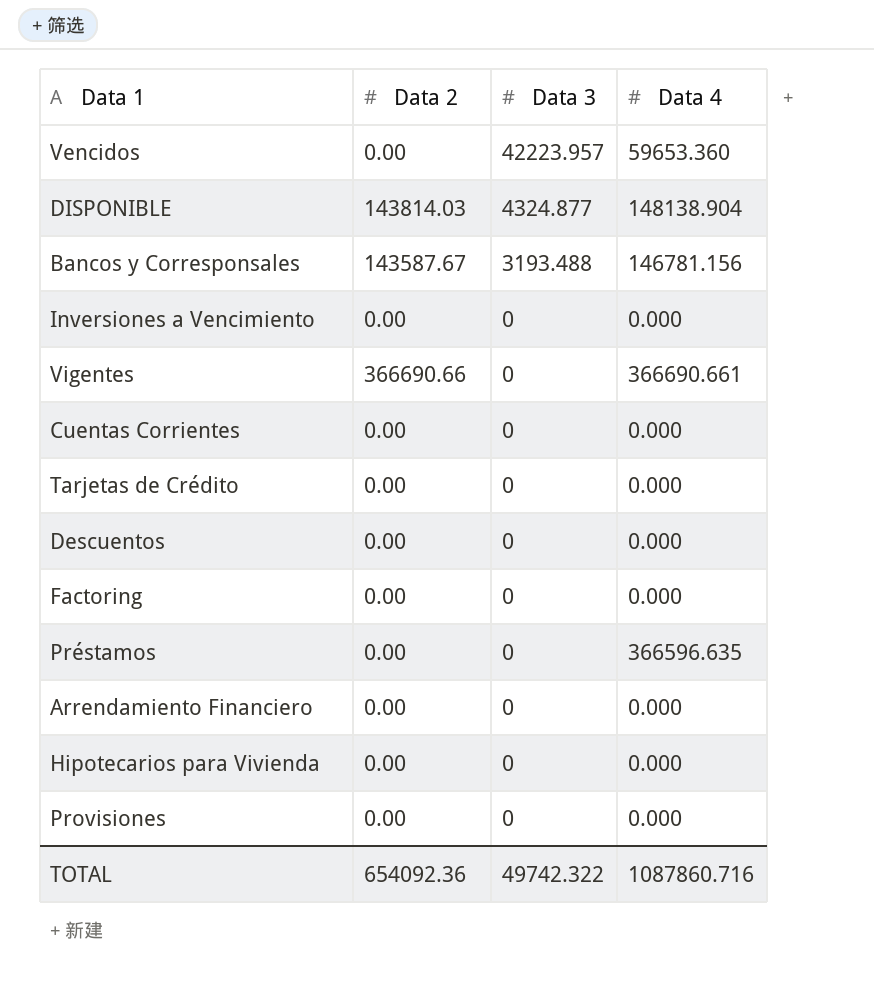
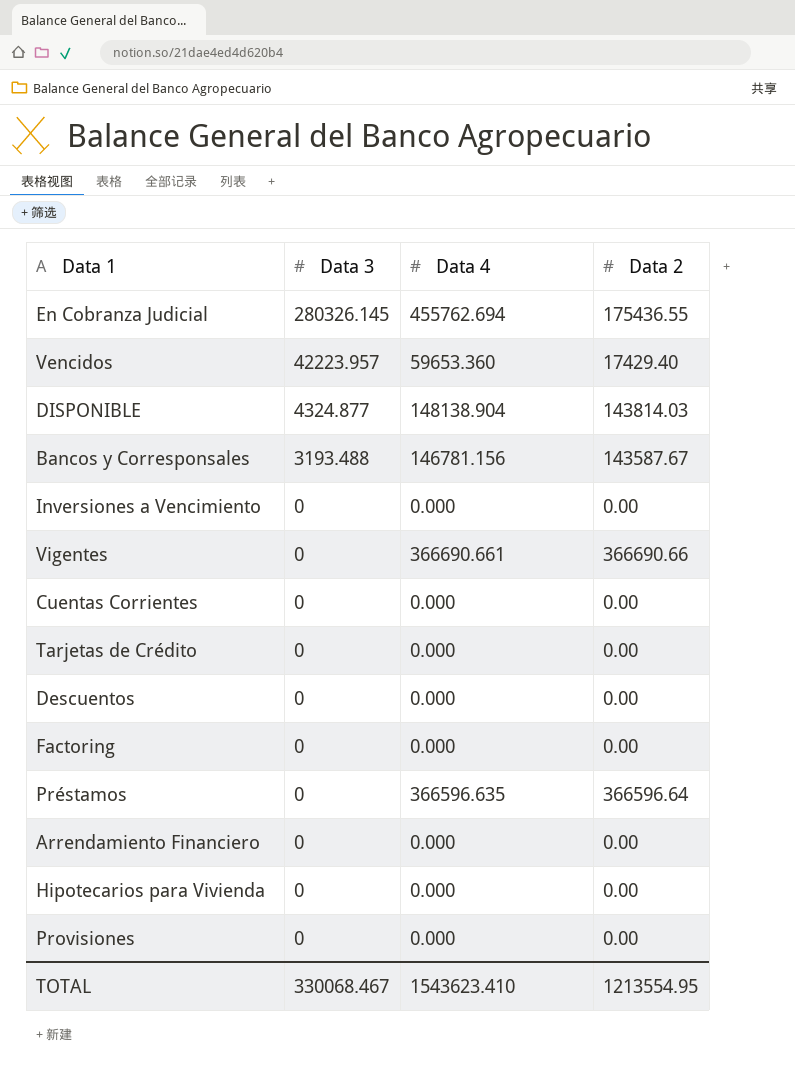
column Data 2 | position: 2 -> 4
row En Cobranza Judicial: none -> 280326.145 | 455762.694 | 175436.55
Vencidos | Data 2: 0.00 -> 17429.40
Préstamos | Data 2: 0.00 -> 366596.64
TOTAL | Data 3: 49742.322 -> 330068.467
TOTAL | Data 4: 1087860.716 -> 1543623.410
TOTAL | Data 2: 654092.36 -> 1213554.95

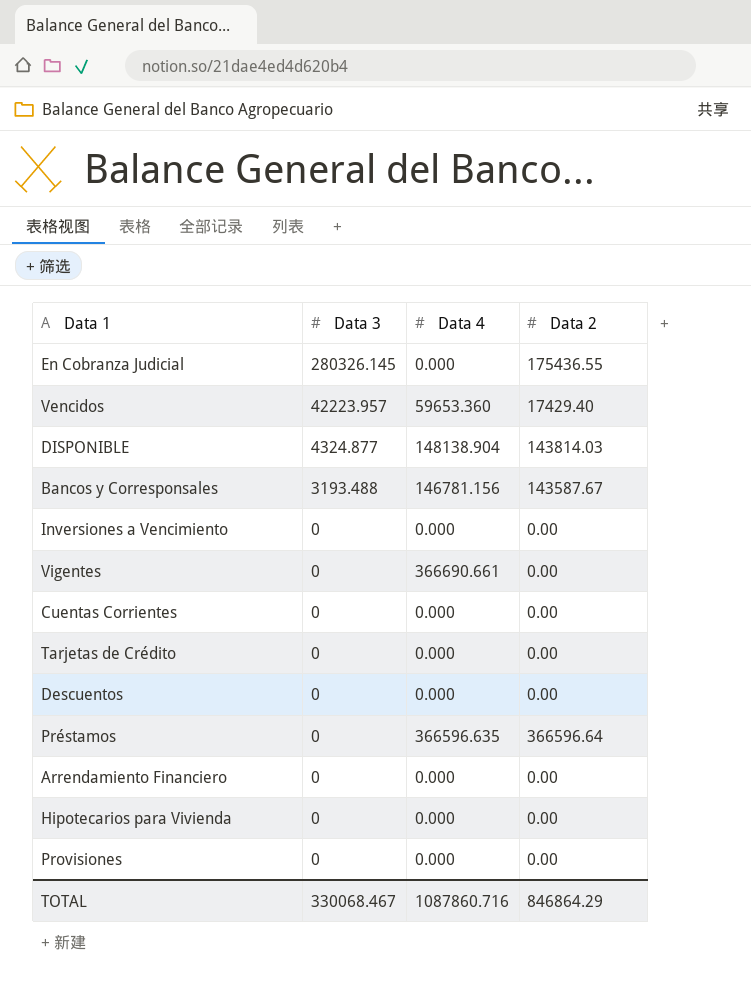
row Factoring: 0 | 0.000 | 0.00 -> none
En Cobranza Judicial | Data 4: 455762.694 -> 0.000
Vigentes | Data 2: 366690.66 -> 0.00
TOTAL | Data 4: 1543623.410 -> 1087860.716
TOTAL | Data 2: 1213554.95 -> 846864.29

